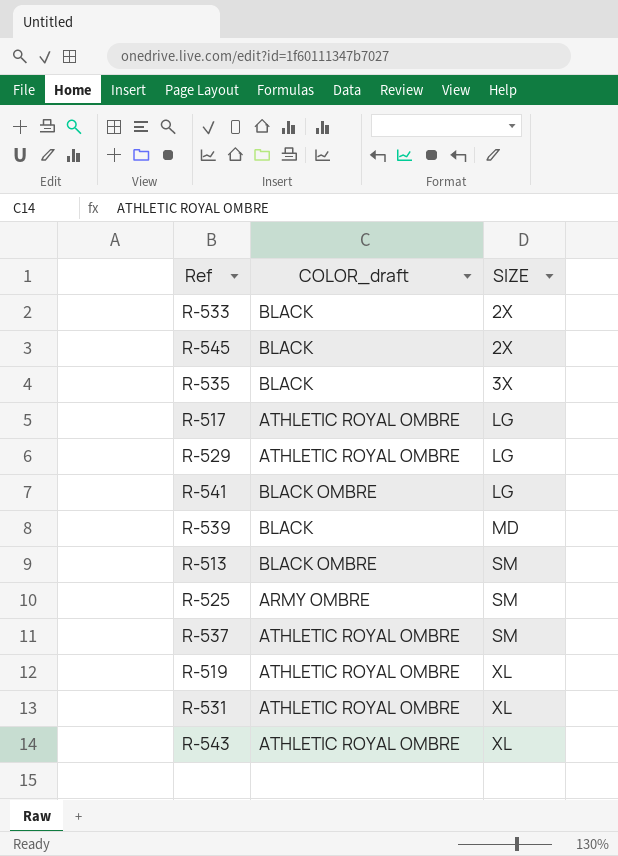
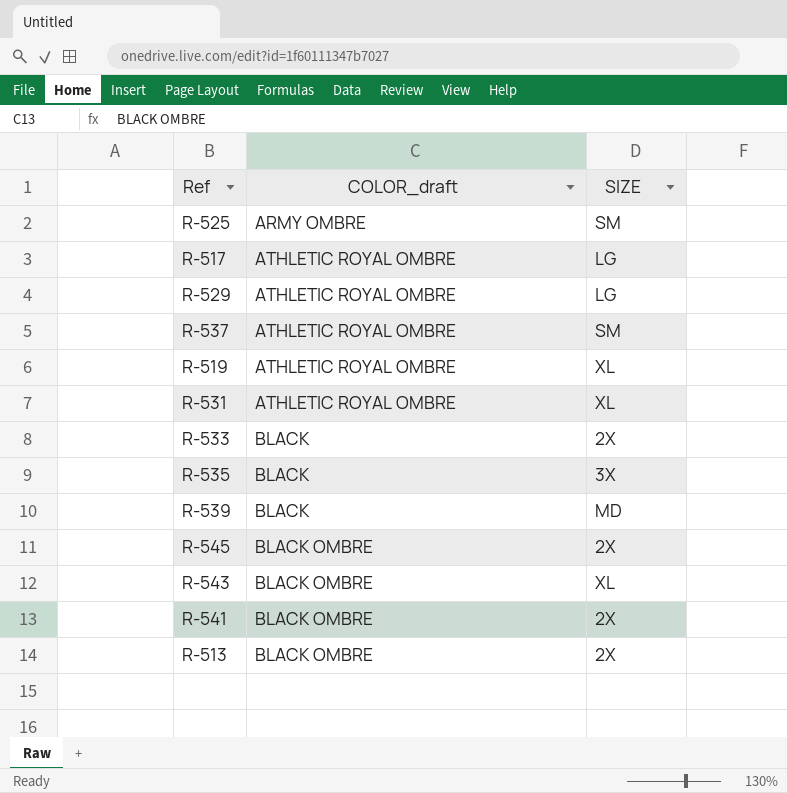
row order: SIZE ascending -> COLOR_draft ascending
R-545 | COLOR_draft: BLACK -> BLACK OMBRE
R-543 | COLOR_draft: ATHLETIC ROYAL OMBRE -> BLACK OMBRE
R-541 | SIZE: LG -> 2X
R-513 | SIZE: SM -> 2X

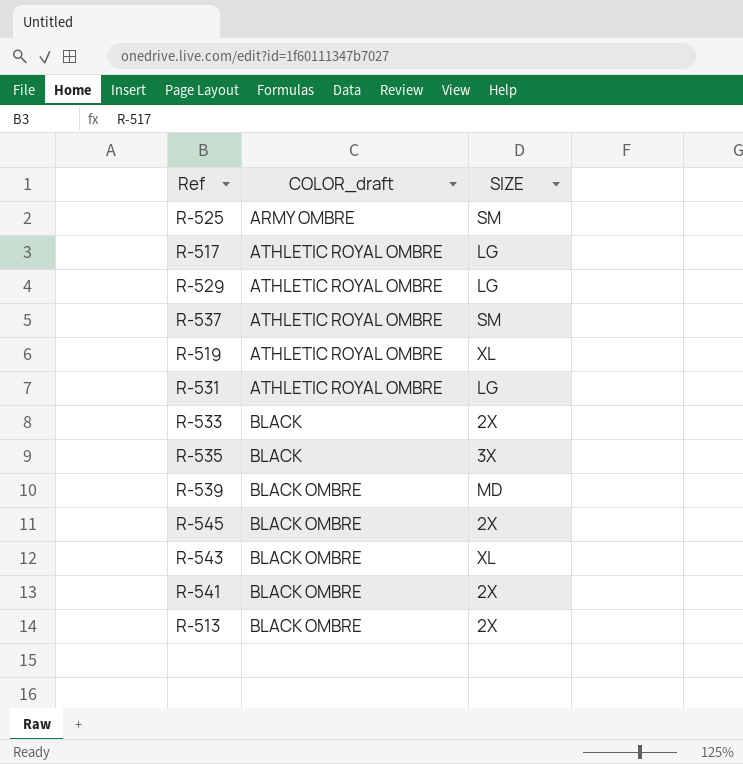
R-531 | SIZE: XL -> LG
R-539 | COLOR_draft: BLACK -> BLACK OMBRE

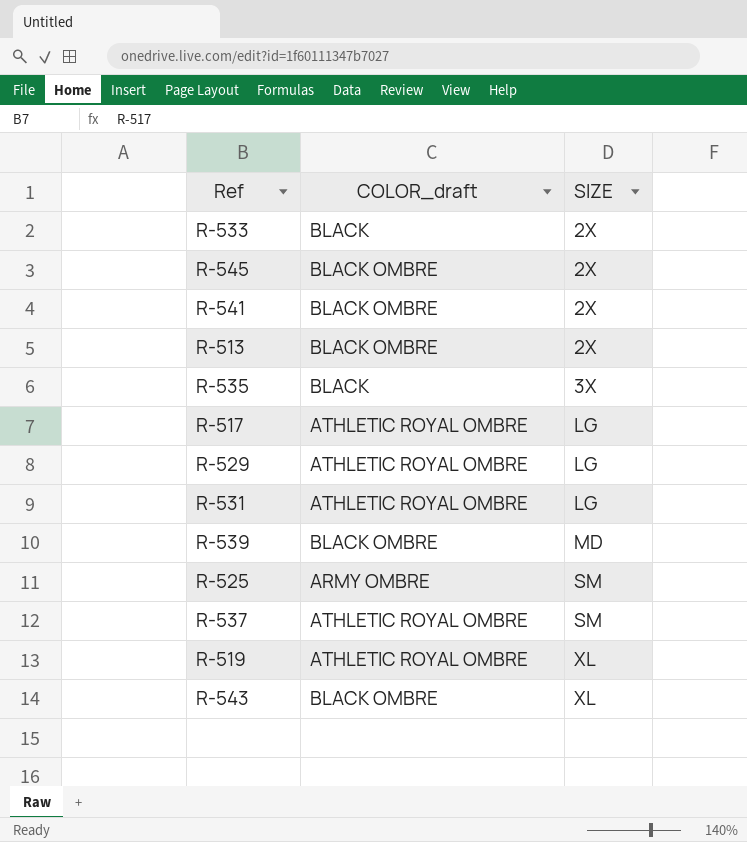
row order: COLOR_draft ascending -> SIZE ascending

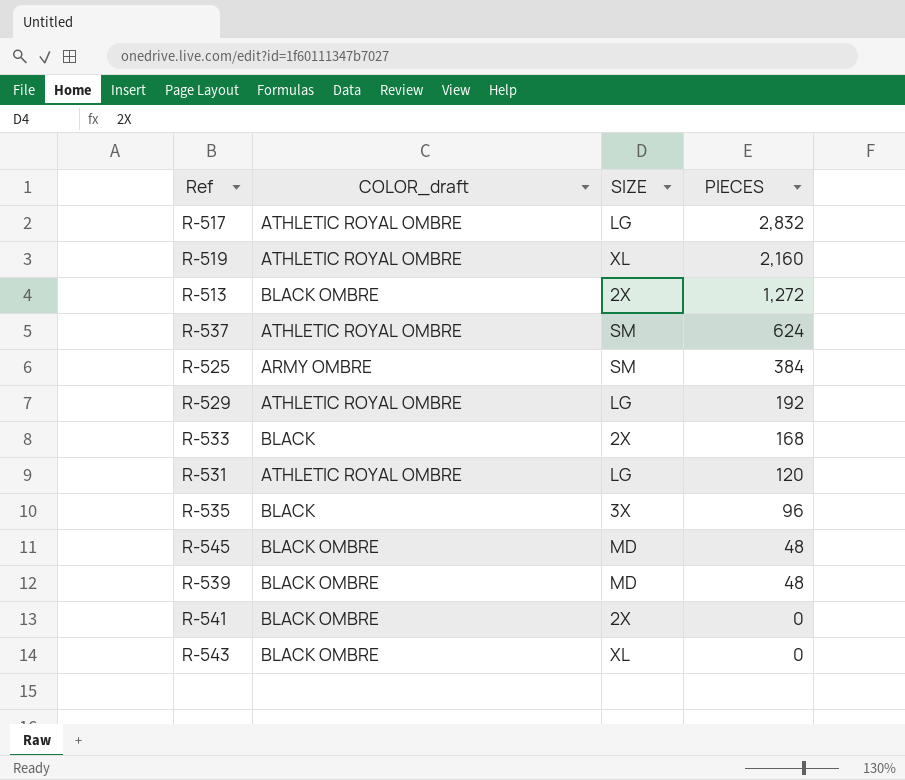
row order: SIZE ascending -> PIECES descending
column PIECES | position: none -> 4
R-545 | SIZE: 2X -> MD

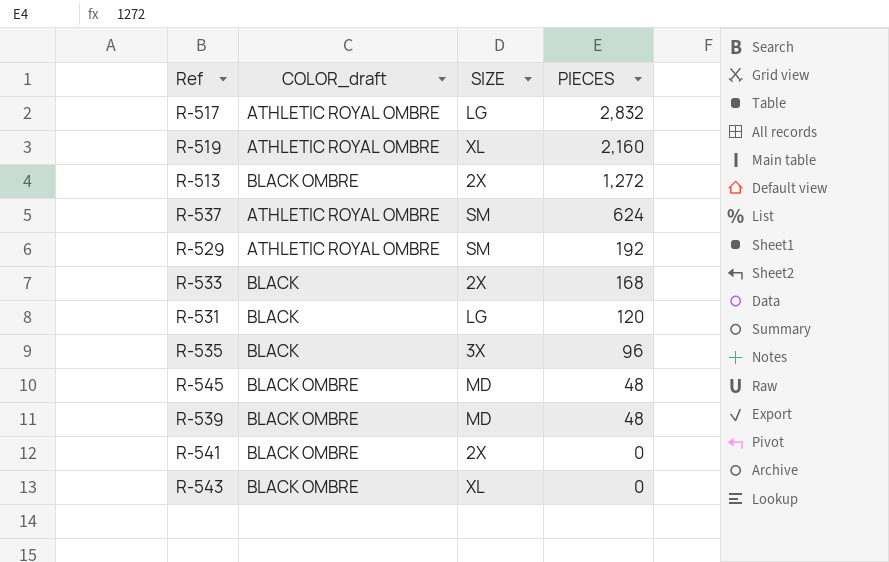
row R-525: ARMY OMBRE | SM | 384 -> none
R-529 | SIZE: LG -> SM
R-531 | COLOR_draft: ATHLETIC ROYAL OMBRE -> BLACK

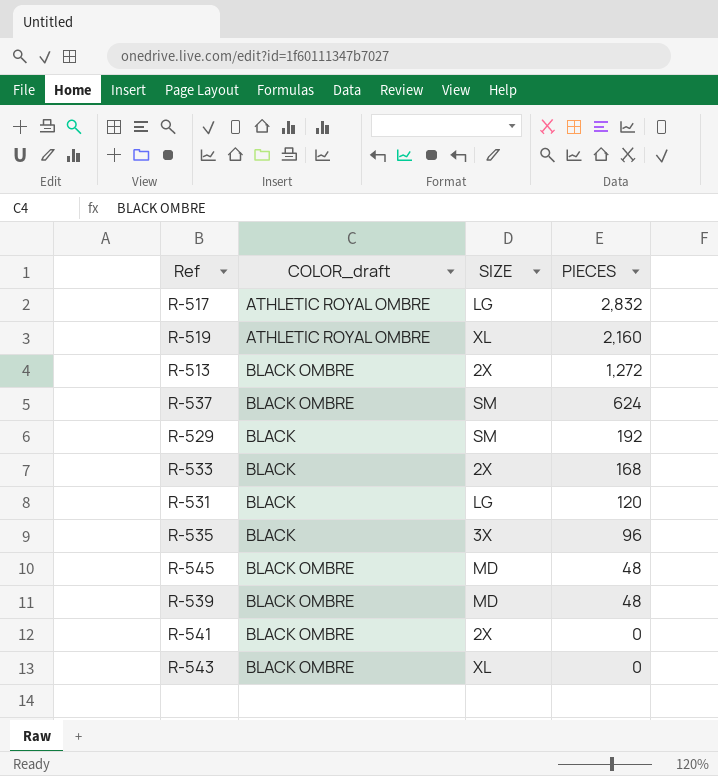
R-537 | COLOR_draft: ATHLETIC ROYAL OMBRE -> BLACK OMBRE
R-529 | COLOR_draft: ATHLETIC ROYAL OMBRE -> BLACK

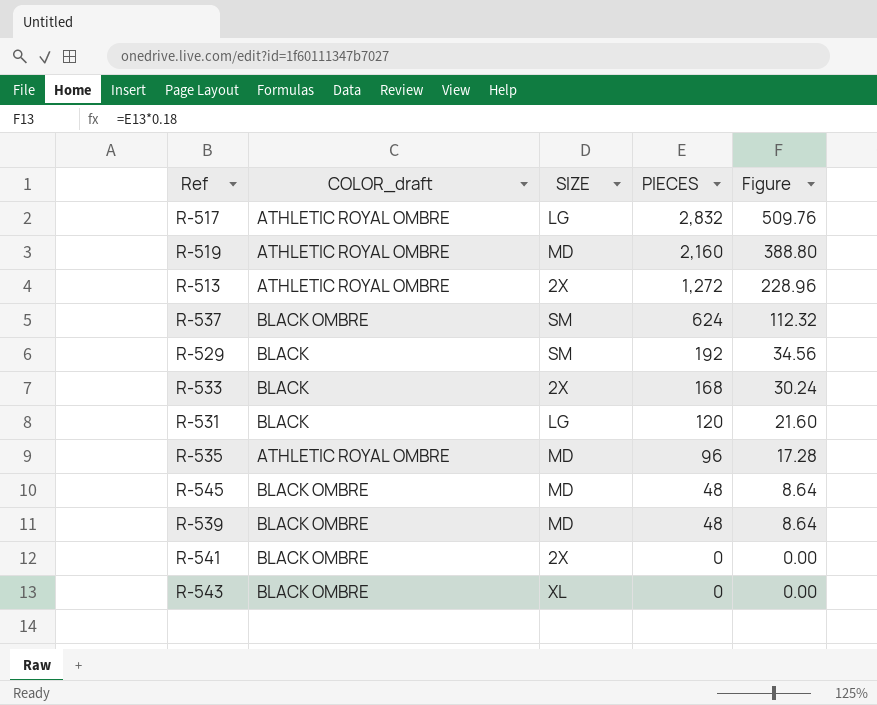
column Figure | formula: none -> [PIECES] * 0.18
R-519 | SIZE: XL -> MD
R-513 | COLOR_draft: BLACK OMBRE -> ATHLETIC ROYAL OMBRE
R-535 | COLOR_draft: BLACK -> ATHLETIC ROYAL OMBRE
R-535 | SIZE: 3X -> MD

